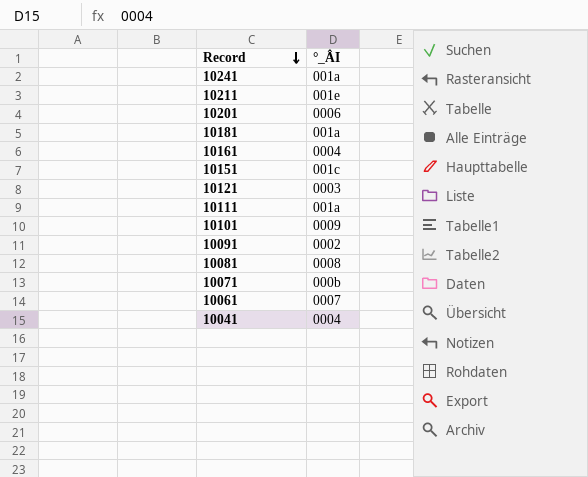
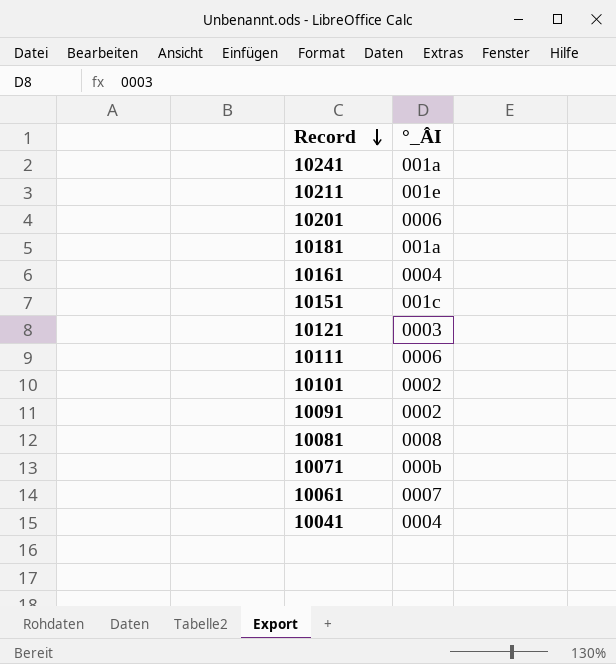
10111 | °_ÂI: 001a -> 0006
10101 | °_ÂI: 0009 -> 0002

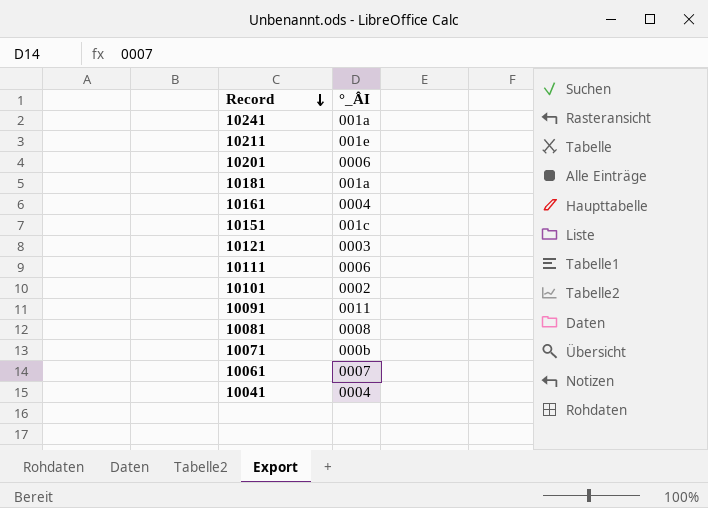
10091 | °_ÂI: 0002 -> 0011

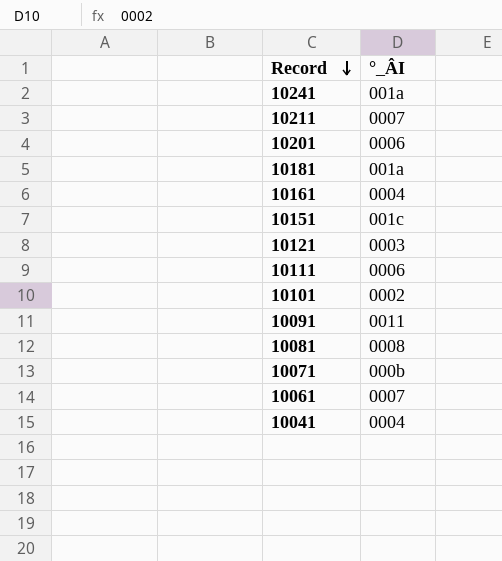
10211 | °_ÂI: 001e -> 0007

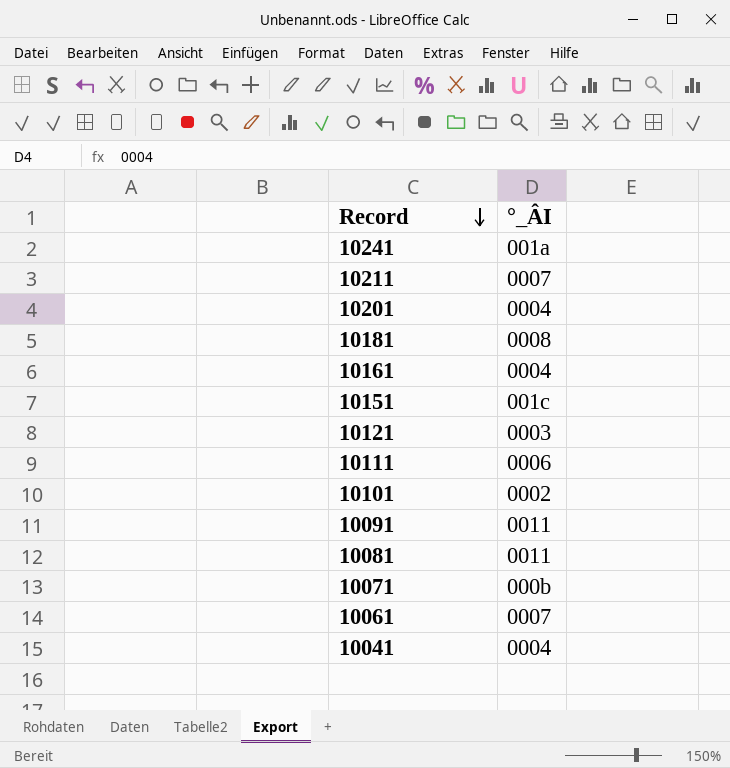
10201 | °_ÂI: 0006 -> 0004
10181 | °_ÂI: 001a -> 0008
10081 | °_ÂI: 0008 -> 0011

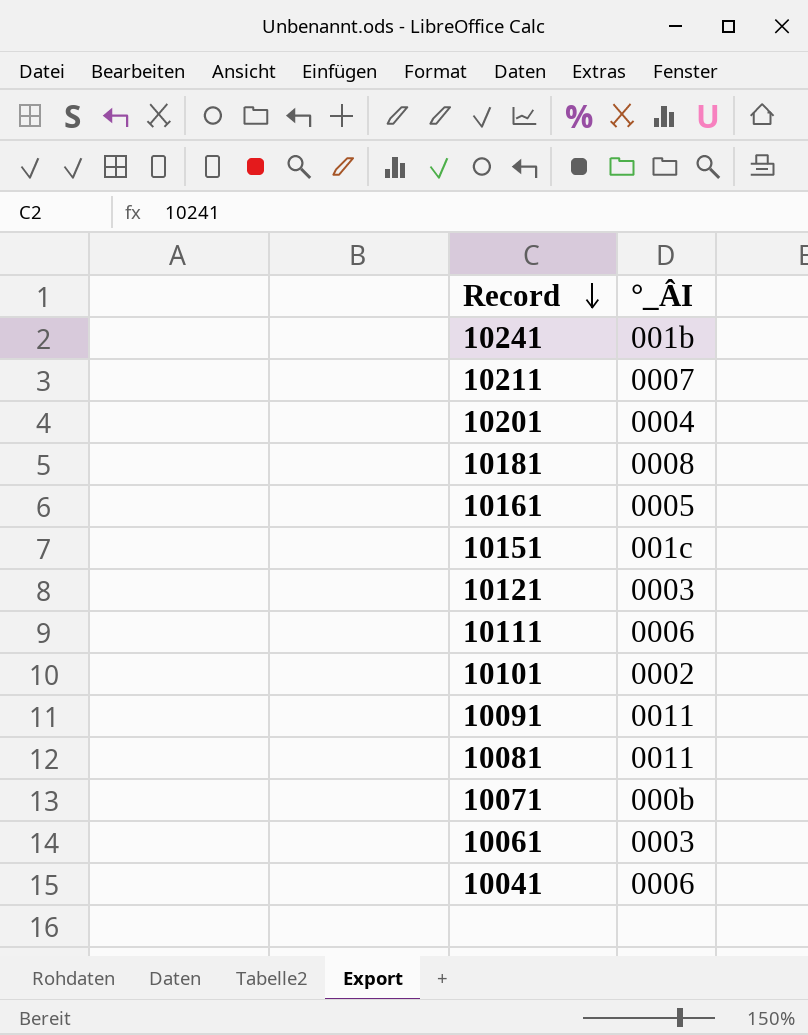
10241 | °_ÂI: 001a -> 001b
10161 | °_ÂI: 0004 -> 0005
10061 | °_ÂI: 0007 -> 0003
10041 | °_ÂI: 0004 -> 0006

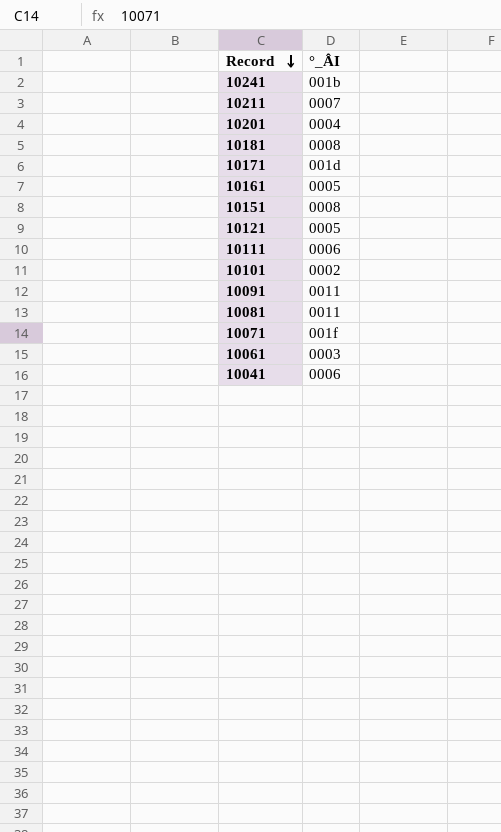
row 10171: none -> 001d
10151 | °_ÂI: 001c -> 0008
10121 | °_ÂI: 0003 -> 0005
10071 | °_ÂI: 000b -> 001f

